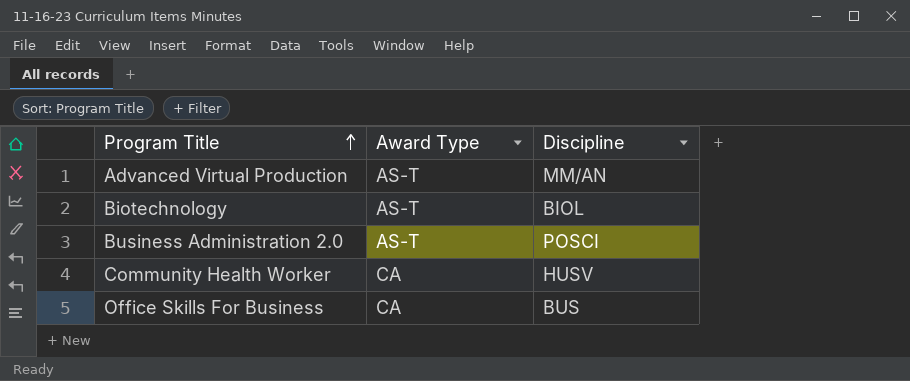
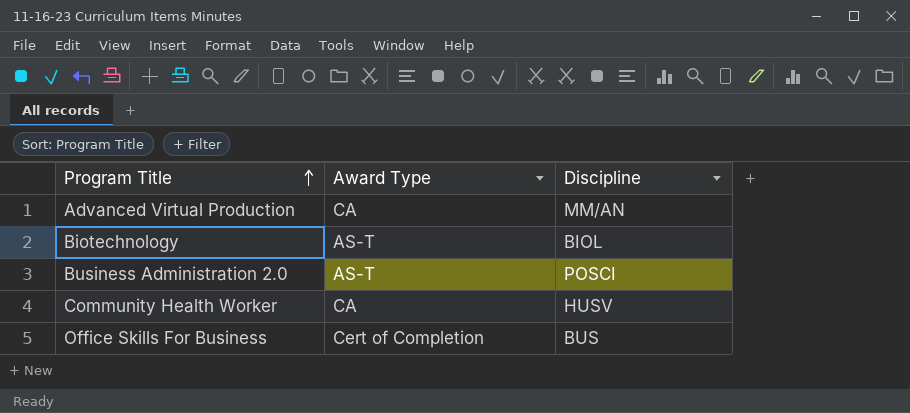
Advanced Virtual Production | Award Type: AS-T -> CA
Office Skills For Business | Award Type: CA -> Cert of Completion

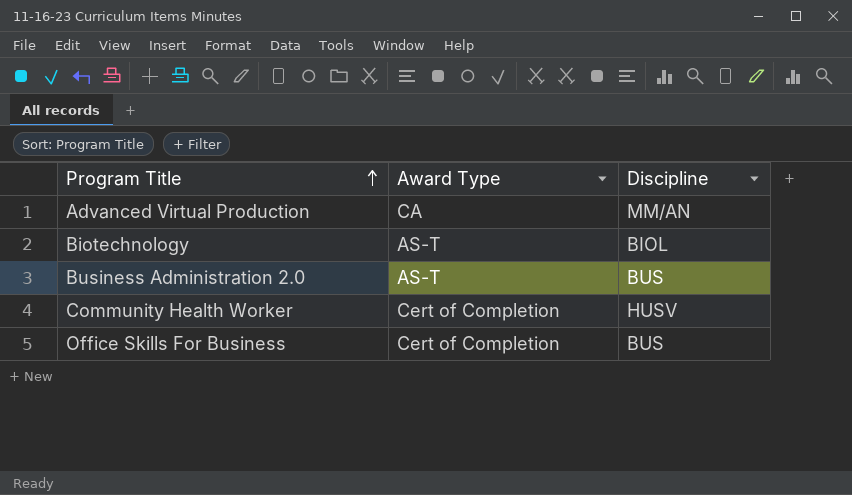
Business Administration 2.0 | Discipline: POSCI -> BUS
Community Health Worker | Award Type: CA -> Cert of Completion

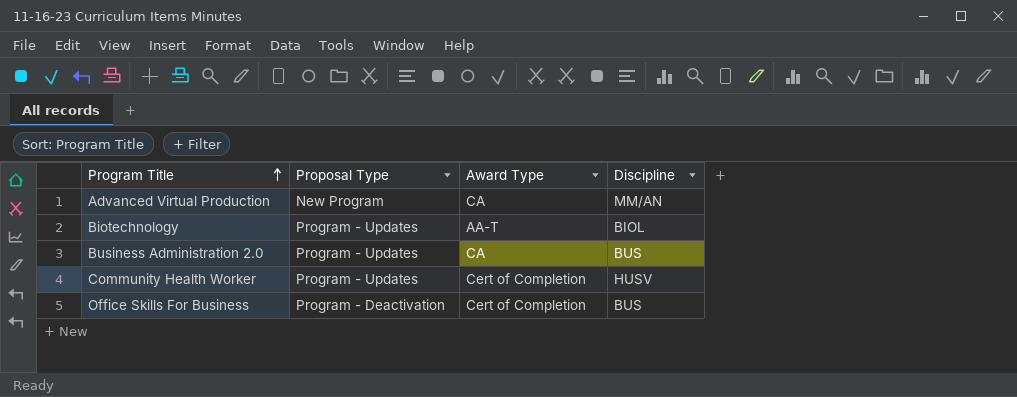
column Proposal Type | position: none -> 2
Biotechnology | Award Type: AS-T -> AA-T
Business Administration 2.0 | Award Type: AS-T -> CA

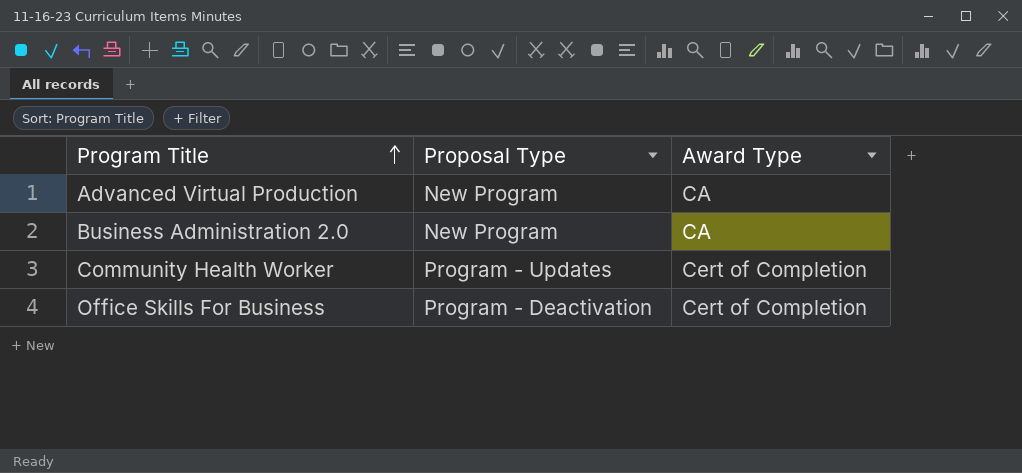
column Discipline | position: 4 -> none
row Biotechnology: Program - Updates | AA-T | BIOL -> none
Business Administration 2.0 | Proposal Type: Program - Updates -> New Program

